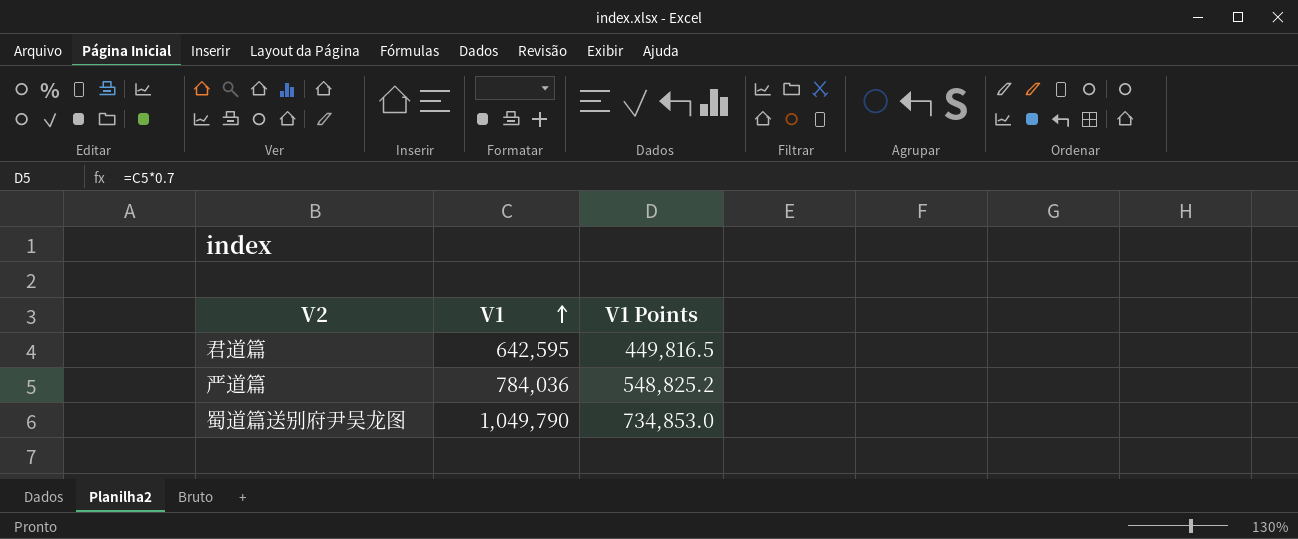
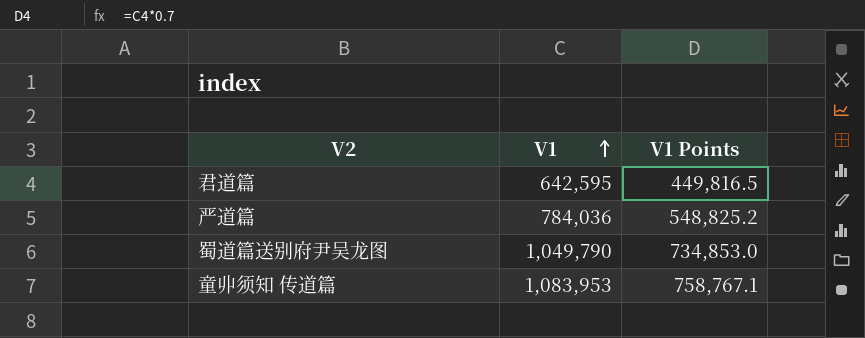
row 童丱须知 传道篇: none -> 1,083,953 | 758,767.1

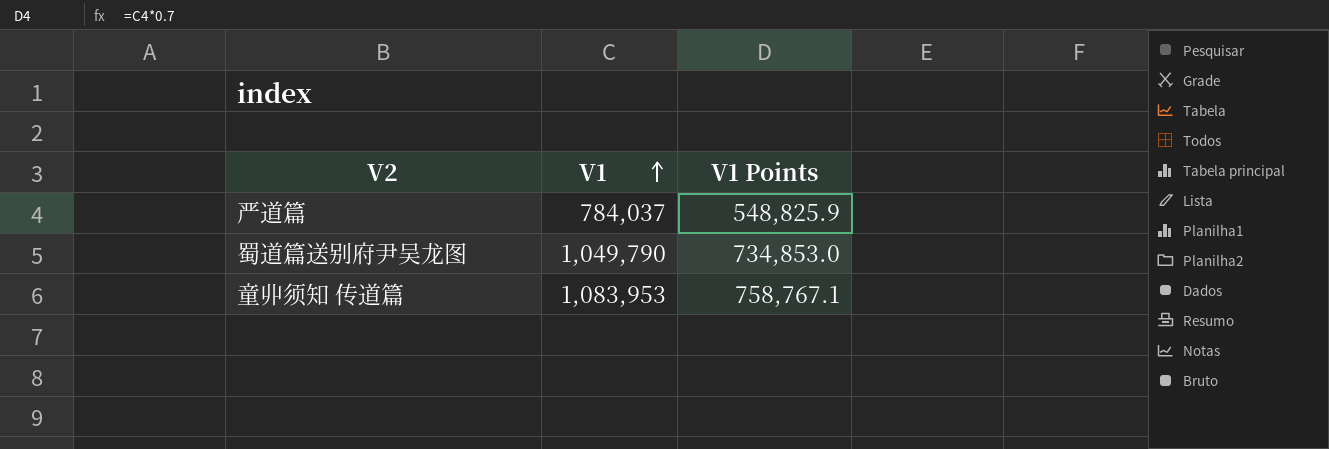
row 君道篇: 642,595 | 449,816.5 -> none
严道篇 | V1: 784,036 -> 784,037
严道篇 | V1 Points: 548,825.2 -> 548,825.9

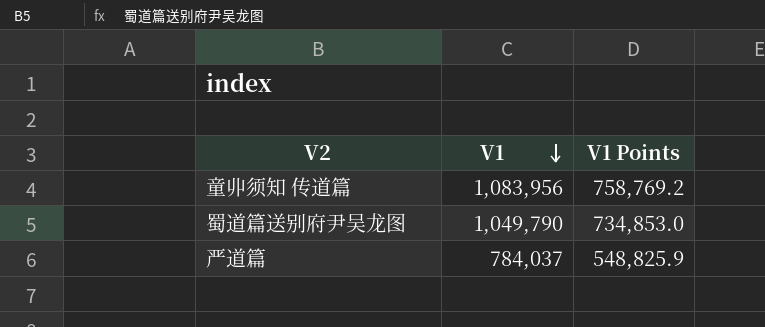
row order: V1 ascending -> V1 descending
童丱须知 传道篇 | V1: 1,083,953 -> 1,083,956
童丱须知 传道篇 | V1 Points: 758,767.1 -> 758,769.2

